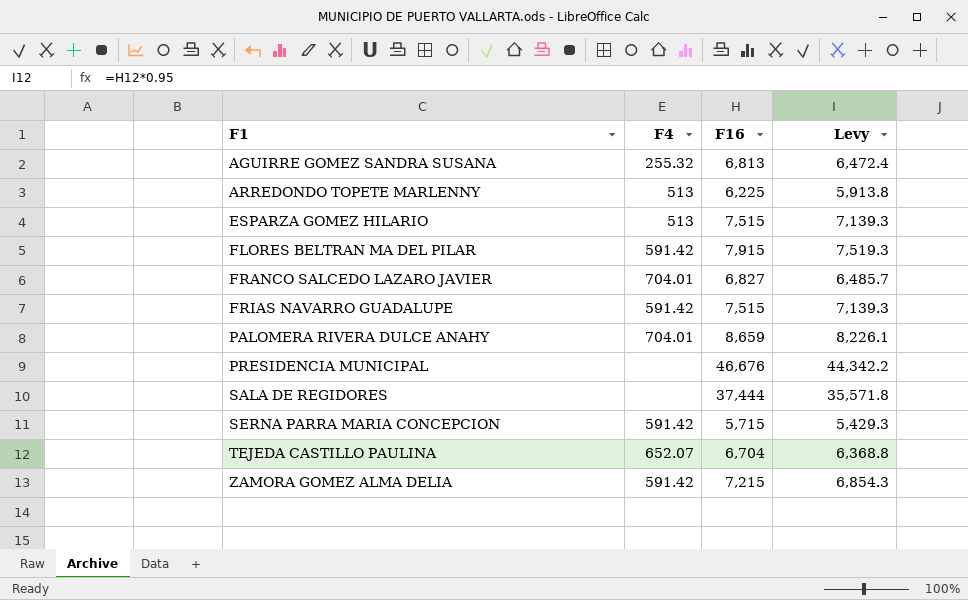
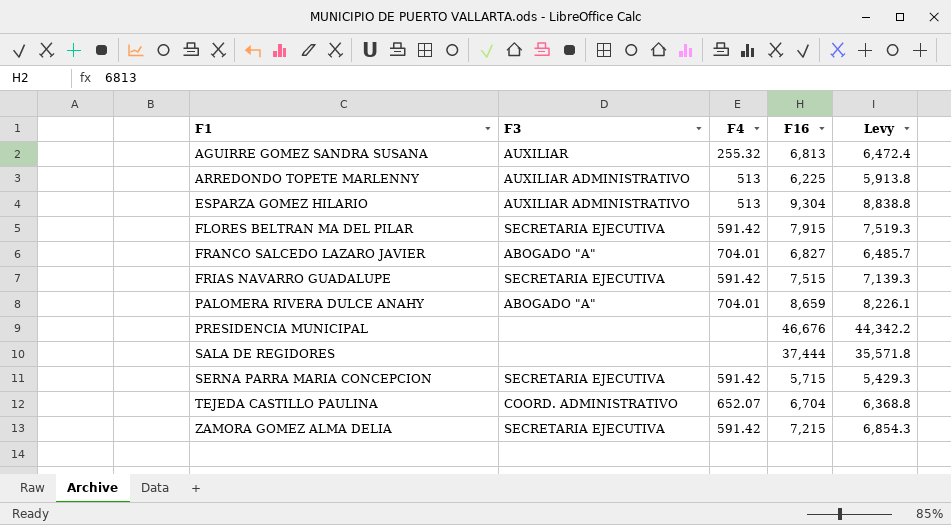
column F3 | position: none -> 2
ESPARZA GOMEZ HILARIO | F16: 7,515 -> 9,304
ESPARZA GOMEZ HILARIO | Levy: 7,139.3 -> 8,838.8

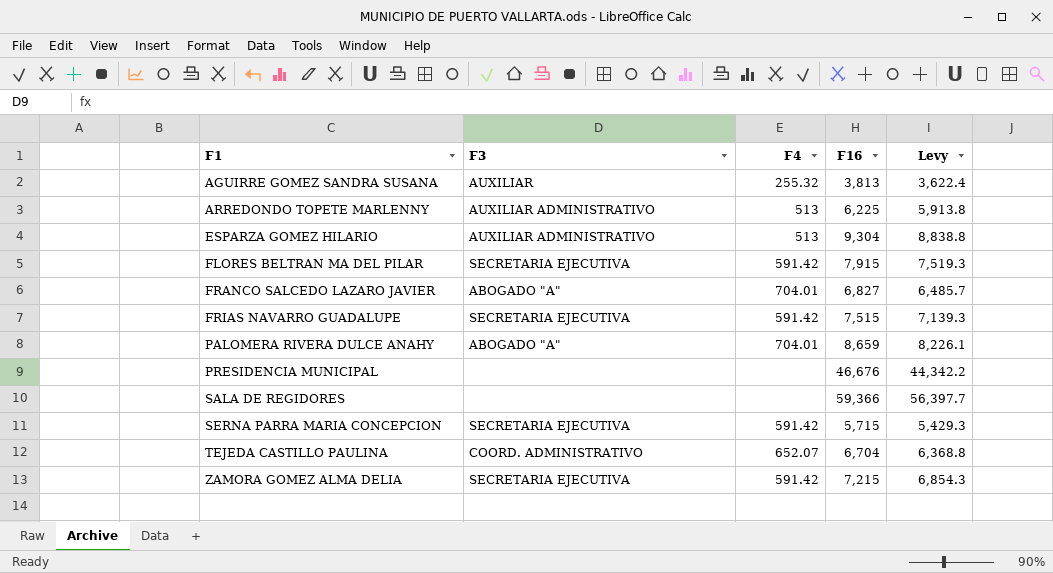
AGUIRRE GOMEZ SANDRA SUSANA | F16: 6,813 -> 3,813
AGUIRRE GOMEZ SANDRA SUSANA | Levy: 6,472.4 -> 3,622.4
SALA DE REGIDORES | F16: 37,444 -> 59,366
SALA DE REGIDORES | Levy: 35,571.8 -> 56,397.7

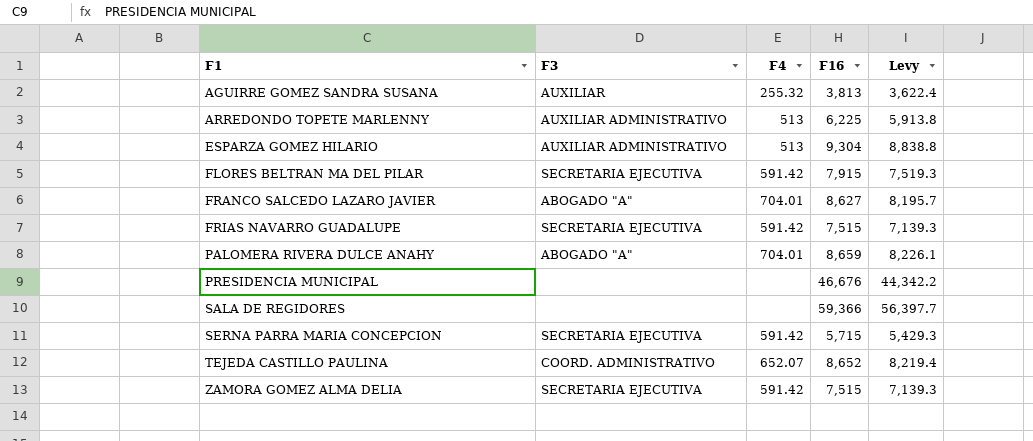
FRANCO SALCEDO LAZARO JAVIER | F16: 6,827 -> 8,627
FRANCO SALCEDO LAZARO JAVIER | Levy: 6,485.7 -> 8,195.7
TEJEDA CASTILLO PAULINA | F16: 6,704 -> 8,652
TEJEDA CASTILLO PAULINA | Levy: 6,368.8 -> 8,219.4
ZAMORA GOMEZ ALMA DELIA | F16: 7,215 -> 7,515
ZAMORA GOMEZ ALMA DELIA | Levy: 6,854.3 -> 7,139.3

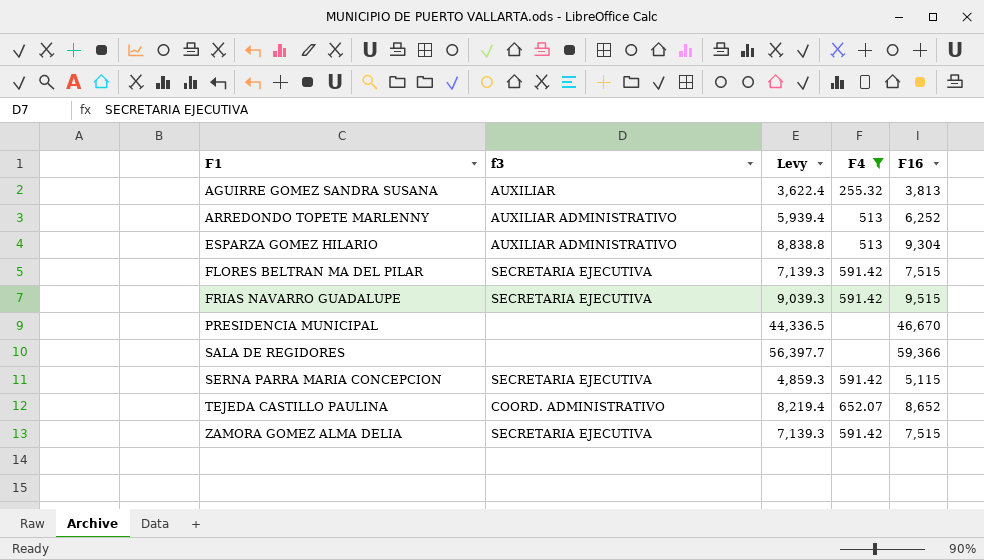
filter: none -> F4 != 704.01
column name: F3 -> f3
column Levy | position: 5 -> 3
ARREDONDO TOPETE MARLENNY | Levy: 5,913.8 -> 5,939.4
ARREDONDO TOPETE MARLENNY | F16: 6,225 -> 6,252
FLORES BELTRAN MA DEL PILAR | Levy: 7,519.3 -> 7,139.3
FLORES BELTRAN MA DEL PILAR | F16: 7,915 -> 7,515
FRIAS NAVARRO GUADALUPE | Levy: 7,139.3 -> 9,039.3
FRIAS NAVARRO GUADALUPE | F16: 7,515 -> 9,515
PRESIDENCIA MUNICIPAL | Levy: 44,342.2 -> 44,336.5
PRESIDENCIA MUNICIPAL | F16: 46,676 -> 46,670
SERNA PARRA MARIA CONCEPCION | Levy: 5,429.3 -> 4,859.3
SERNA PARRA MARIA CONCEPCION | F16: 5,715 -> 5,115

